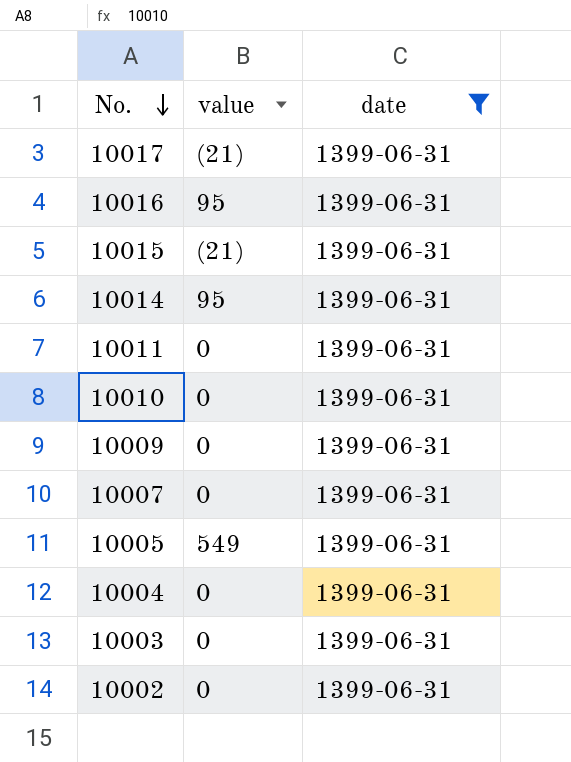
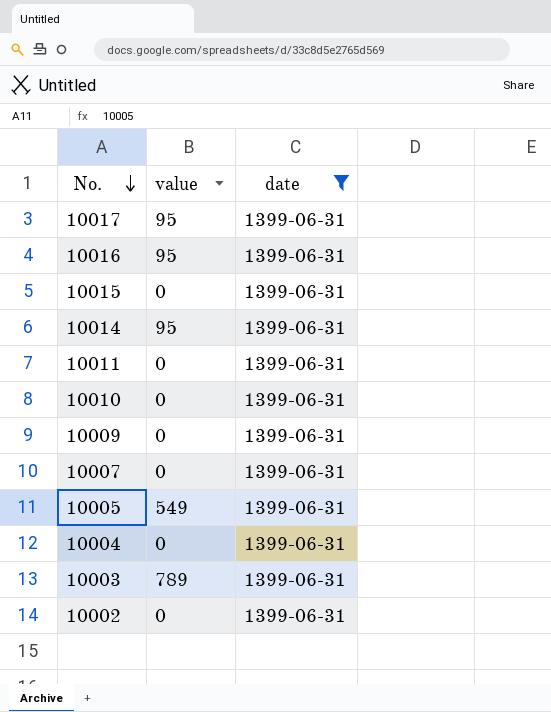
10017 | value: (21) -> 95
10015 | value: (21) -> 0
10003 | value: 0 -> 789

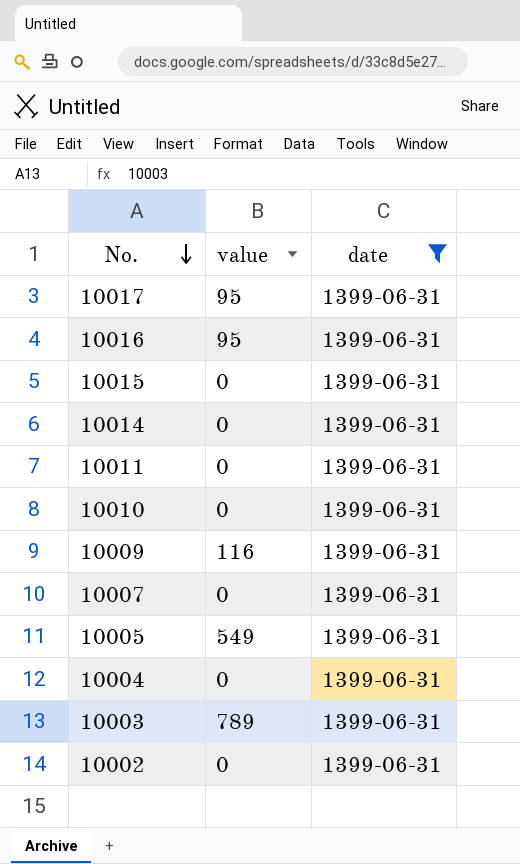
10014 | value: 95 -> 0
10009 | value: 0 -> 116

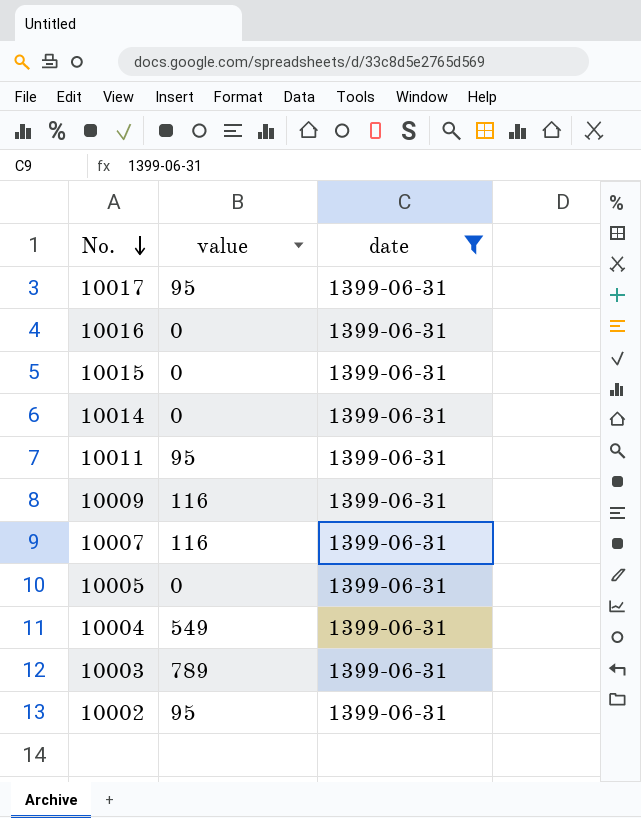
row 10010: 0 | 1399-06-31 -> none
10016 | value: 95 -> 0
10011 | value: 0 -> 95
10007 | value: 0 -> 116
10005 | value: 549 -> 0
10004 | value: 0 -> 549
10002 | value: 0 -> 95

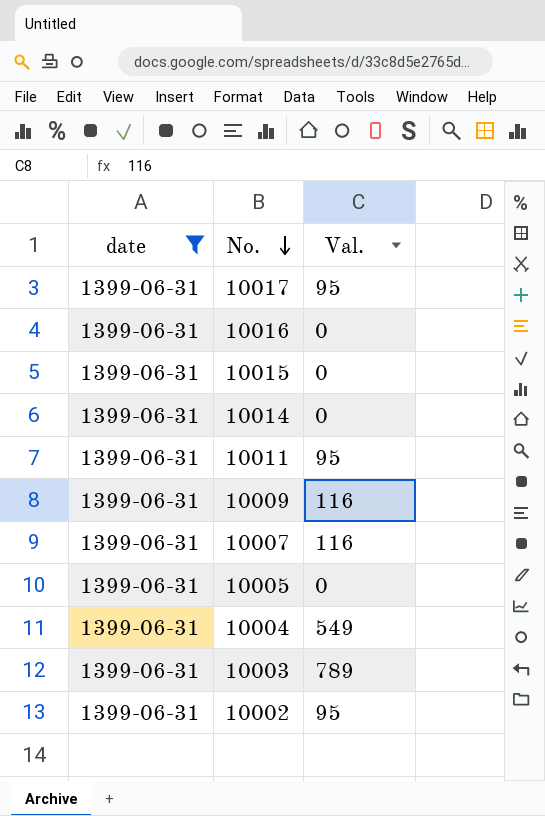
column date | position: 3 -> 1
column name: value -> Val.

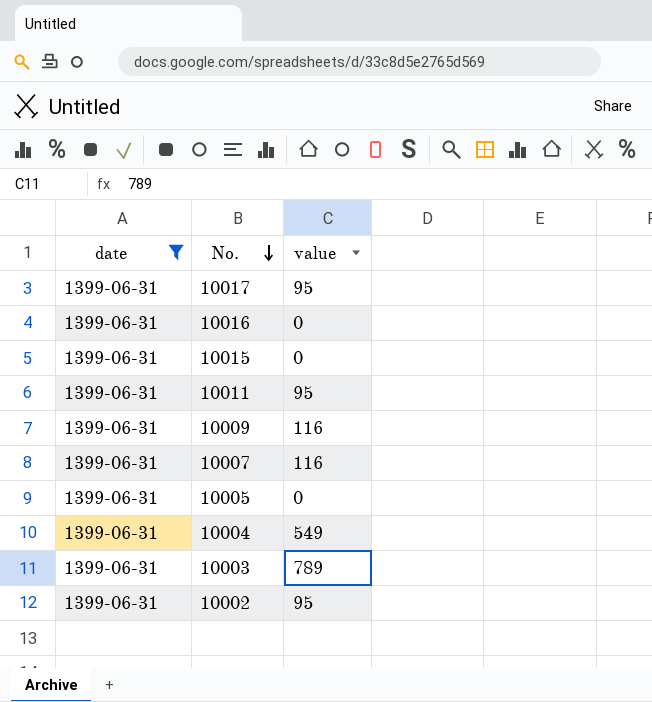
column name: Val. -> value
row 10014: 1399-06-31 | 0 -> none

